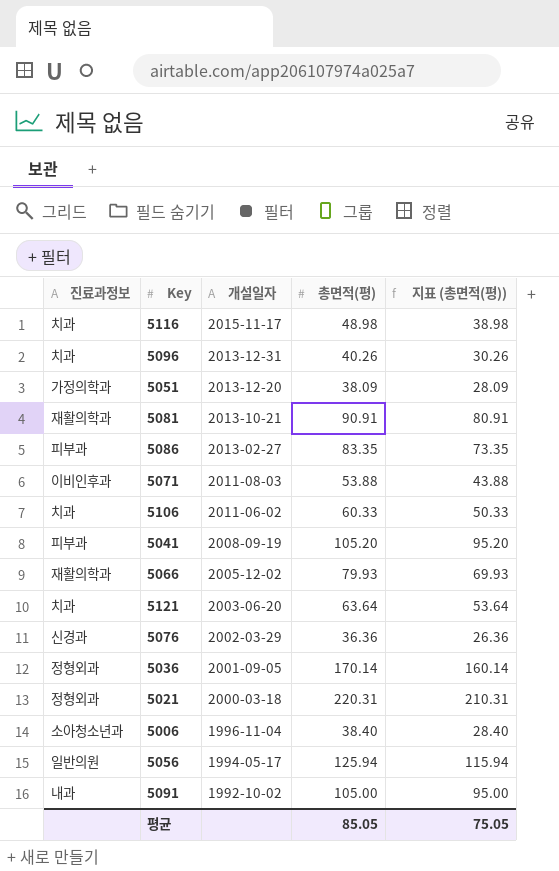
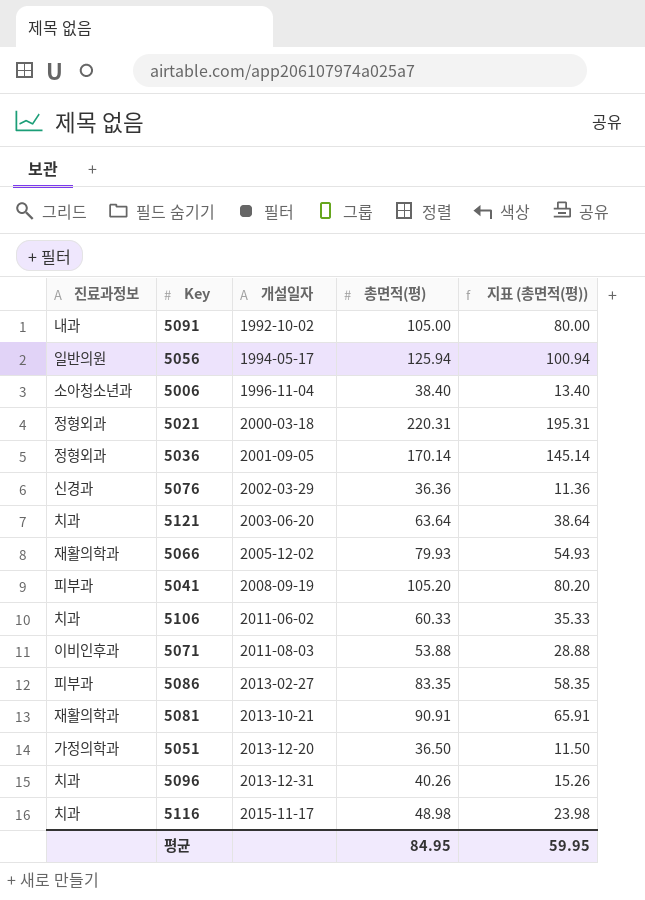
row order: 개설일자 descending -> 개설일자 ascending
column 지표 (총면적(평)) | formula: [총면적(평)] - 10 -> [총면적(평)] - 25
5051 | 총면적(평): 38.09 -> 36.50
평균 | 총면적(평): 85.05 -> 84.95
평균 | 지표 (총면적(평)): 75.05 -> 59.95

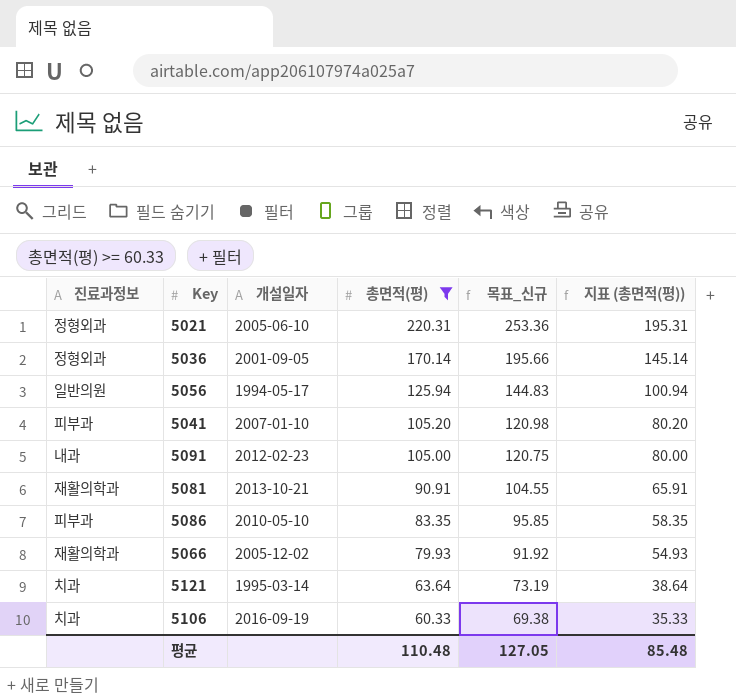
filter: none -> 총면적(평) >= 60.33
row order: 개설일자 ascending -> 총면적(평) descending
column 목표_신규 | formula: none -> [총면적(평)] * 1.15
5021 | 개설일자: 2000-03-18 -> 2005-06-10
5041 | 개설일자: 2008-09-19 -> 2007-01-10
5091 | 개설일자: 1992-10-02 -> 2012-02-23
5086 | 개설일자: 2013-02-27 -> 2010-05-10
5121 | 개설일자: 2003-06-20 -> 1995-03-14
5106 | 개설일자: 2011-06-02 -> 2016-09-19
평균 | 총면적(평): 84.95 -> 110.48
평균 | 지표 (총면적(평)): 59.95 -> 85.48

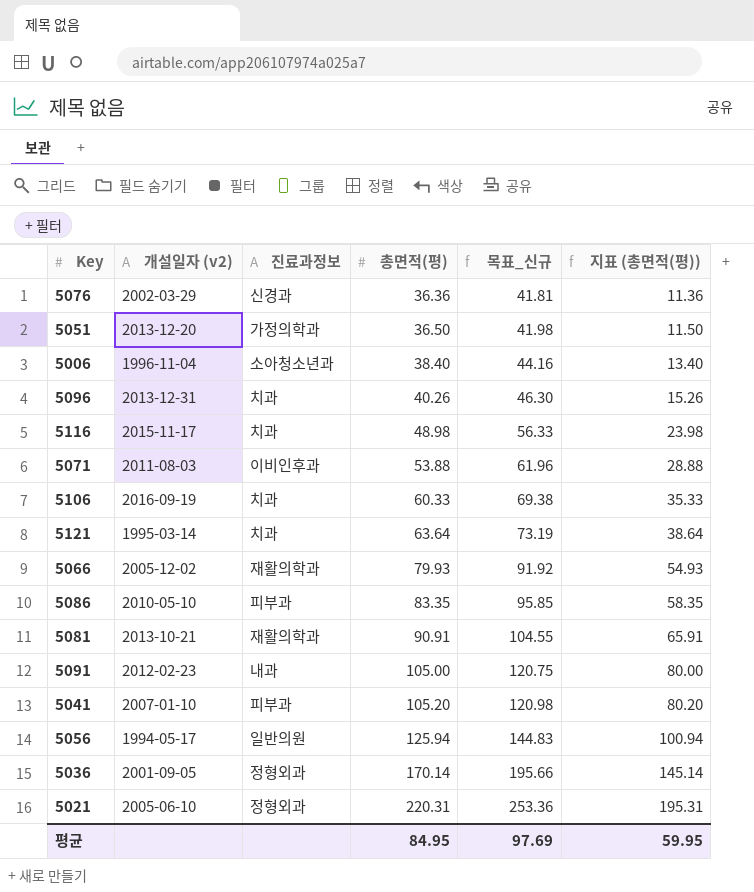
filter: 총면적(평) >= 60.33 -> none
row order: 총면적(평) descending -> 총면적(평) ascending
column name: 개설일자 -> 개설일자 (v2)
column 진료과정보 | position: 1 -> 3
평균 | 총면적(평): 110.48 -> 84.95
평균 | 목표_신규: 127.05 -> 97.69
평균 | 지표 (총면적(평)): 85.48 -> 59.95

